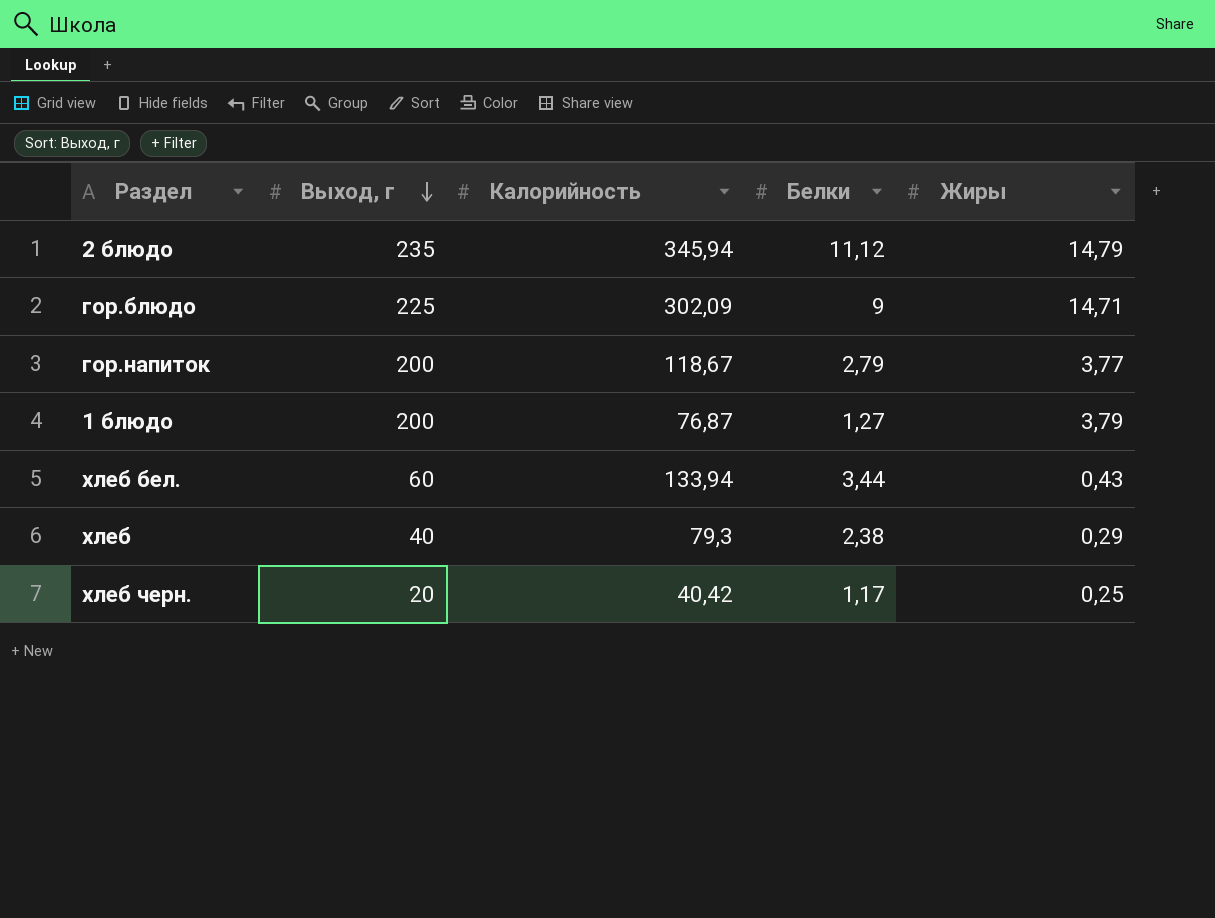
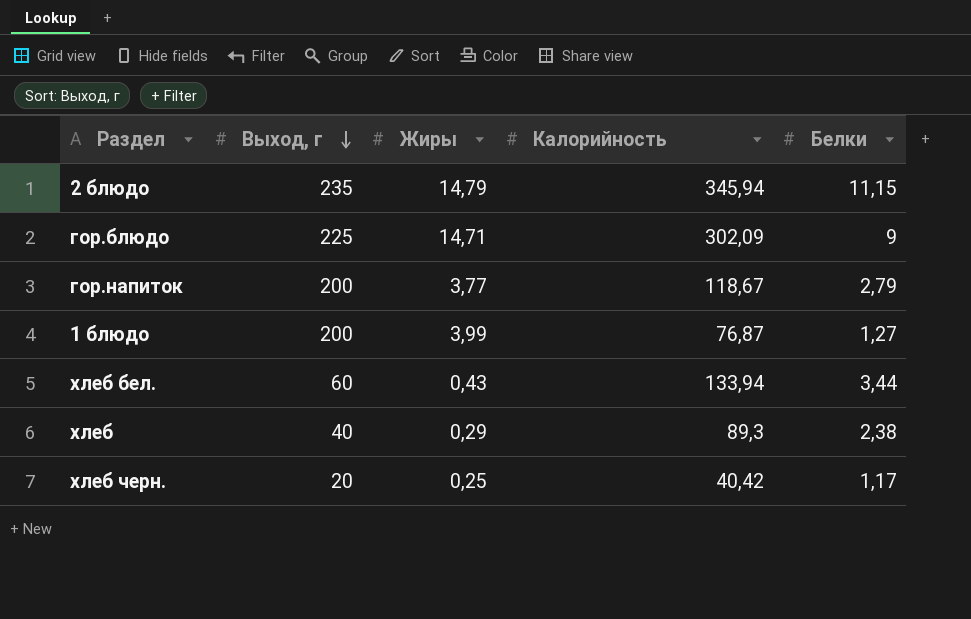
column Жиры | position: 5 -> 3
2 блюдо | Белки: 11,12 -> 11,15
1 блюдо | Жиры: 3,79 -> 3,99
хлеб | Калорийность: 79,3 -> 89,3

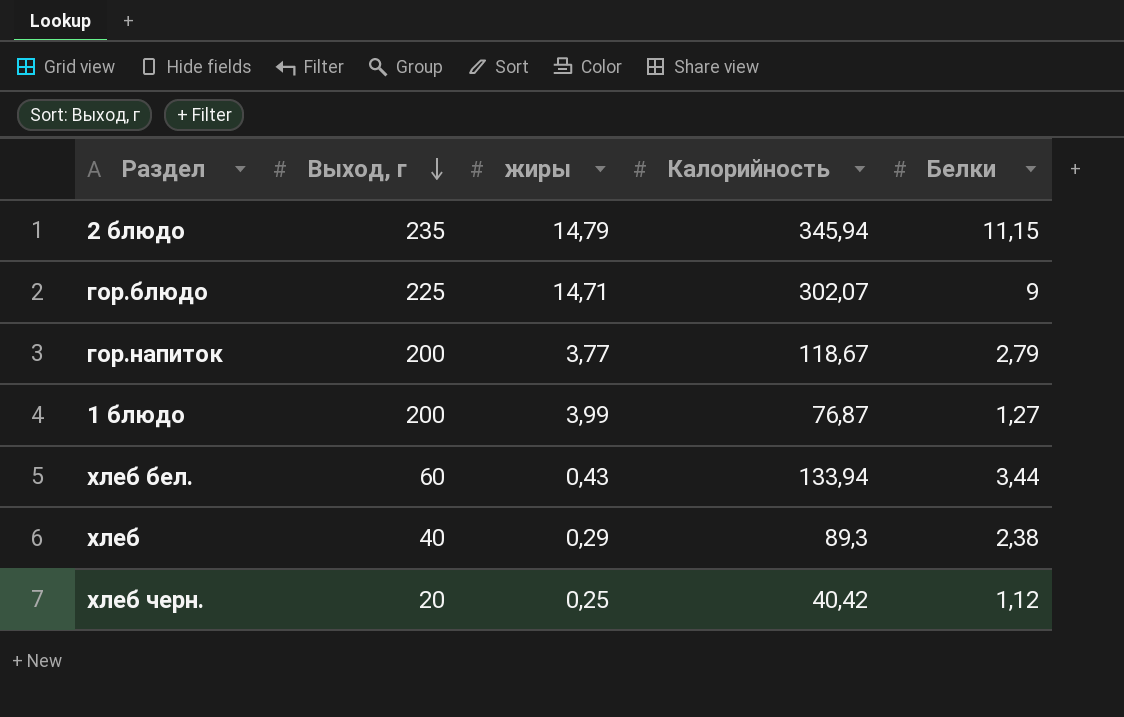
column name: Жиры -> жиры
гор.блюдо | Калорийность: 302,09 -> 302,07
хлеб черн. | Белки: 1,17 -> 1,12

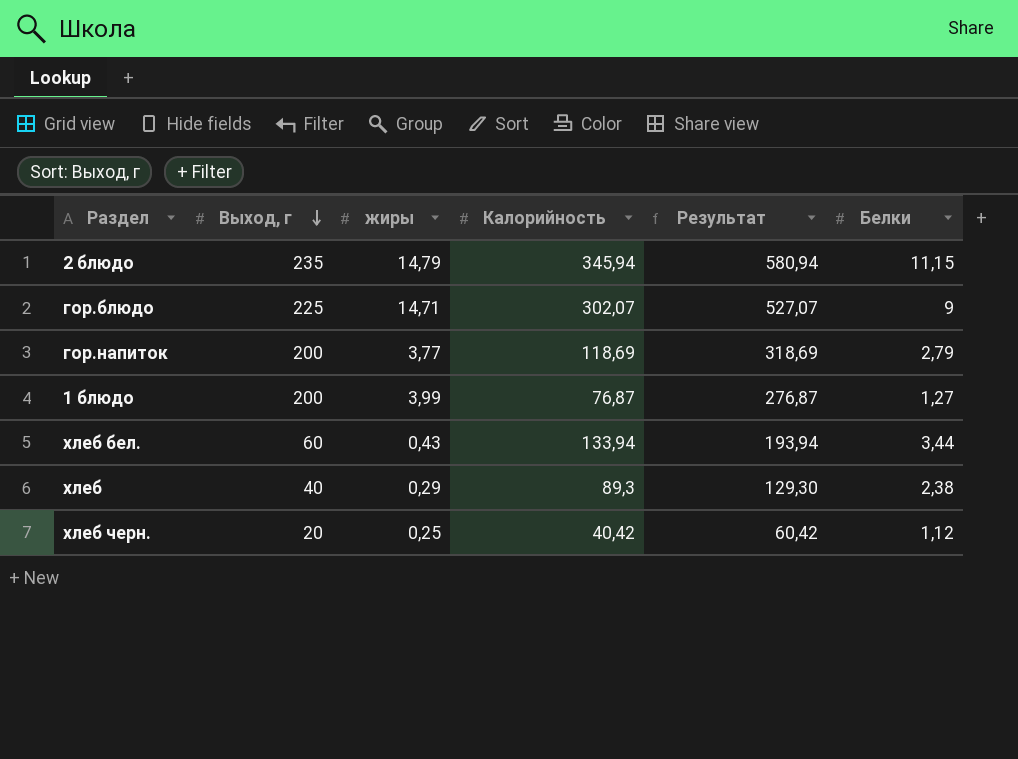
column Результат | formula: none -> [Выход, г] + [Калорийность]
гор.напиток | Калорийность: 118,67 -> 118,69

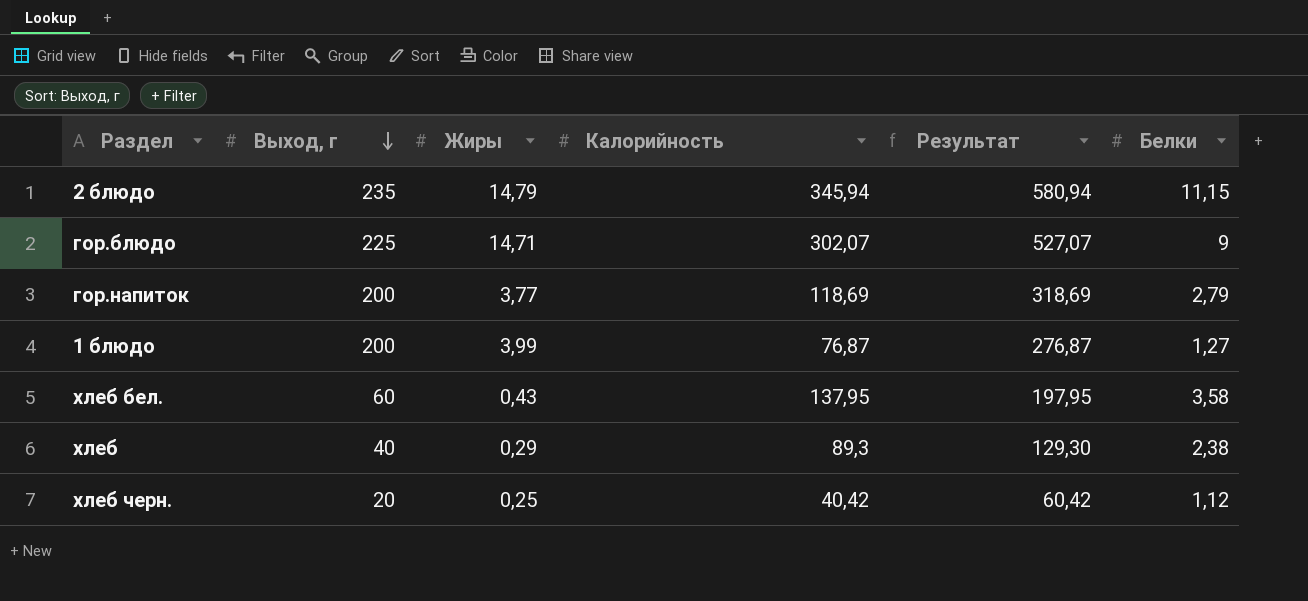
column name: жиры -> Жиры
хлеб бел. | Калорийность: 133,94 -> 137,95
хлеб бел. | Результат: 193,94 -> 197,95
хлеб бел. | Белки: 3,44 -> 3,58

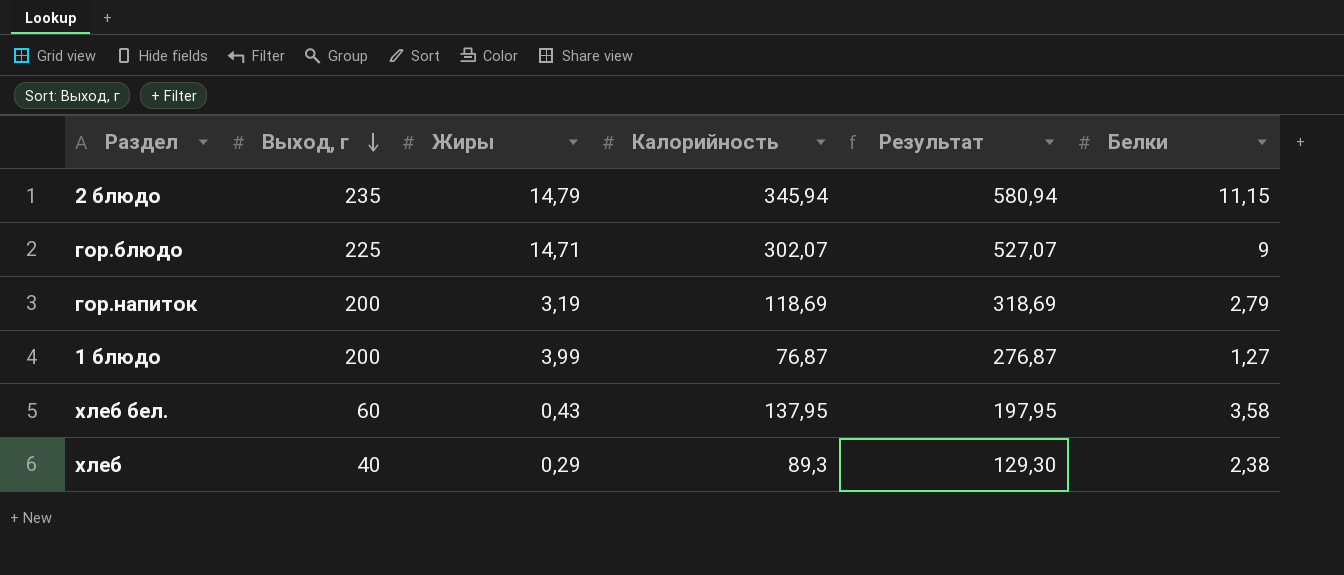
row хлеб черн.: 20 | 0,25 | 40,42 | 60,42 | 1,12 -> none
гор.напиток | Жиры: 3,77 -> 3,19

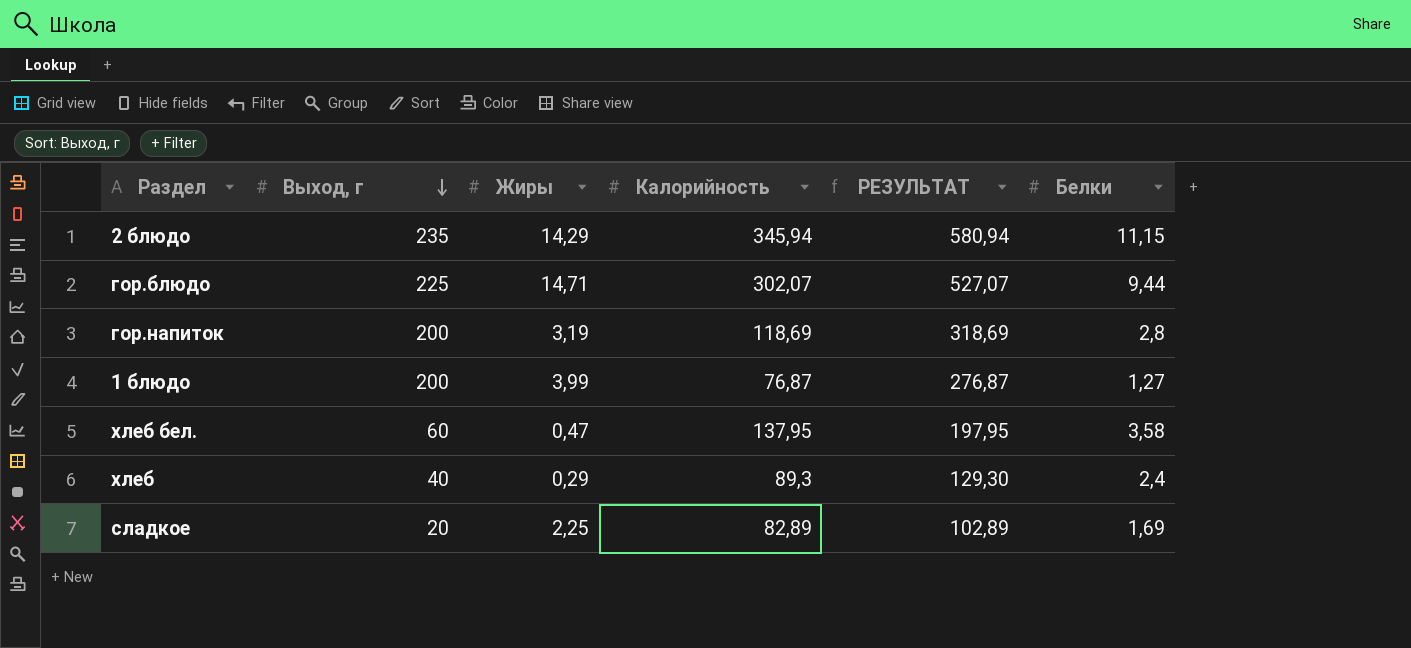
column name: Результат -> РЕЗУЛЬТАТ
2 блюдо | Жиры: 14,79 -> 14,29
гор.блюдо | Белки: 9 -> 9,44
гор.напиток | Белки: 2,79 -> 2,8
хлеб бел. | Жиры: 0,43 -> 0,47
хлеб | Белки: 2,38 -> 2,4
row сладкое: none -> 20 | 2,25 | 82,89 | 102,89 | 1,69

